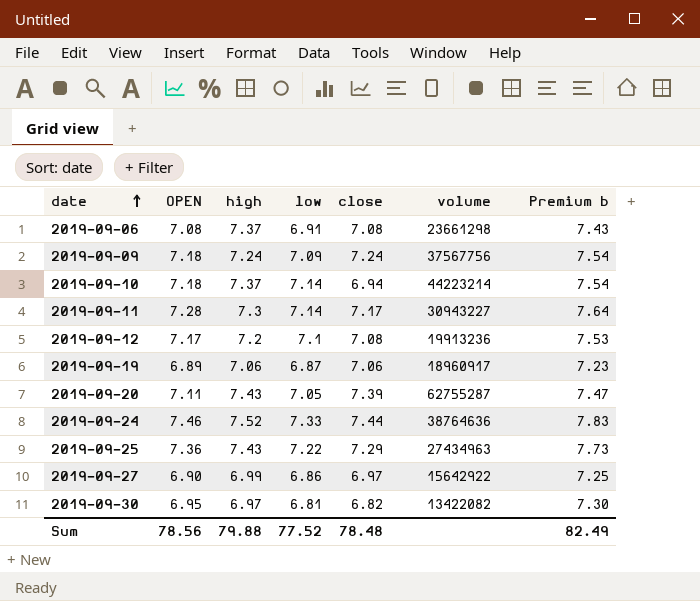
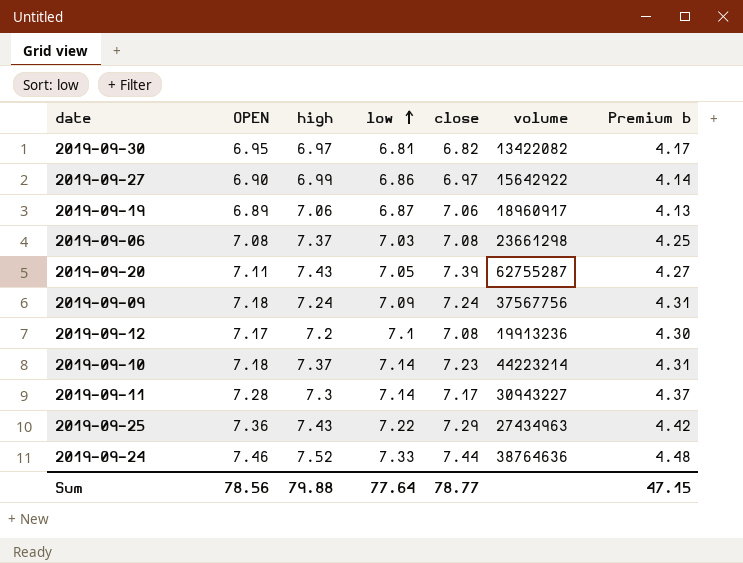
row order: date ascending -> low ascending
column Premium b | formula: [OPEN] * 1.05 -> [OPEN] * 0.6
2019-09-06 | low: 6.91 -> 7.03
2019-09-10 | close: 6.94 -> 7.23
Sum | low: 77.52 -> 77.64
Sum | close: 78.48 -> 78.77
Sum | Premium b: 82.49 -> 47.15

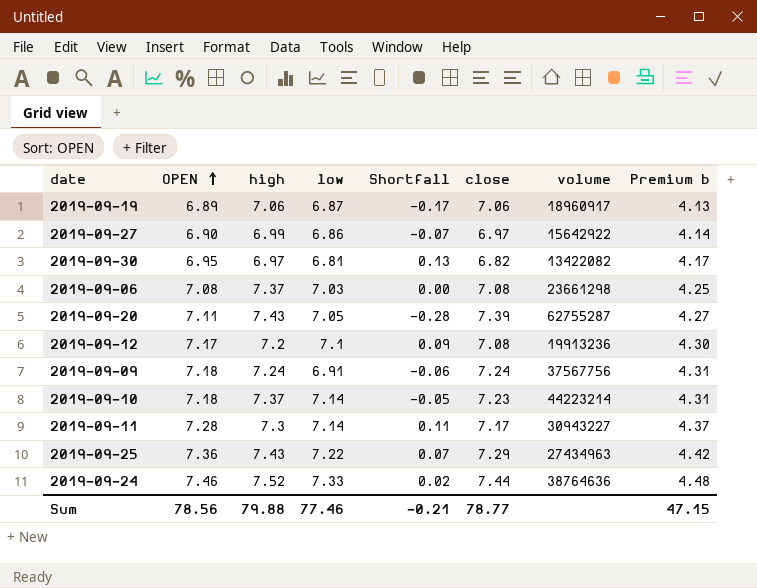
row order: low ascending -> OPEN ascending
column Shortfall | formula: none -> [OPEN] - [close]
2019-09-09 | low: 7.09 -> 6.91
Sum | low: 77.64 -> 77.46

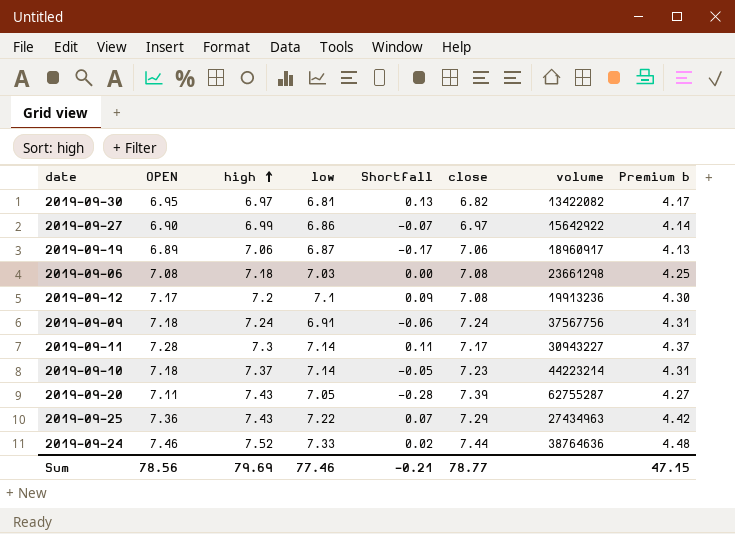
row order: OPEN ascending -> high ascending
2019-09-06 | high: 7.37 -> 7.18
Sum | high: 79.88 -> 79.69

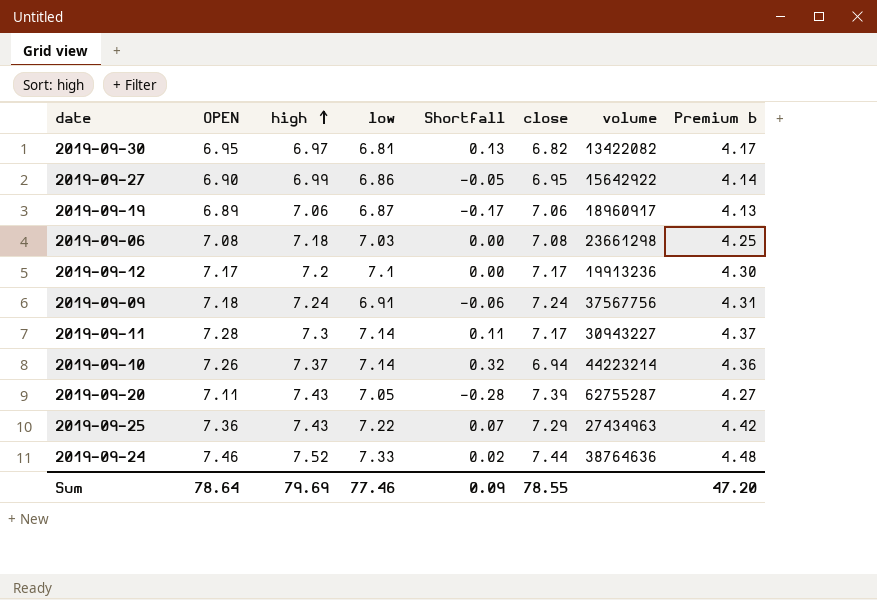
2019-09-27 | Shortfall: -0.07 -> -0.05
2019-09-27 | close: 6.97 -> 6.95
2019-09-12 | Shortfall: 0.09 -> 0.00
2019-09-12 | close: 7.08 -> 7.17
2019-09-10 | OPEN: 7.18 -> 7.26
2019-09-10 | Shortfall: -0.05 -> 0.32
2019-09-10 | close: 7.23 -> 6.94
2019-09-10 | Premium b: 4.31 -> 4.36
Sum | OPEN: 78.56 -> 78.64
Sum | Shortfall: -0.21 -> 0.09
Sum | close: 78.77 -> 78.55
Sum | Premium b: 47.15 -> 47.20

